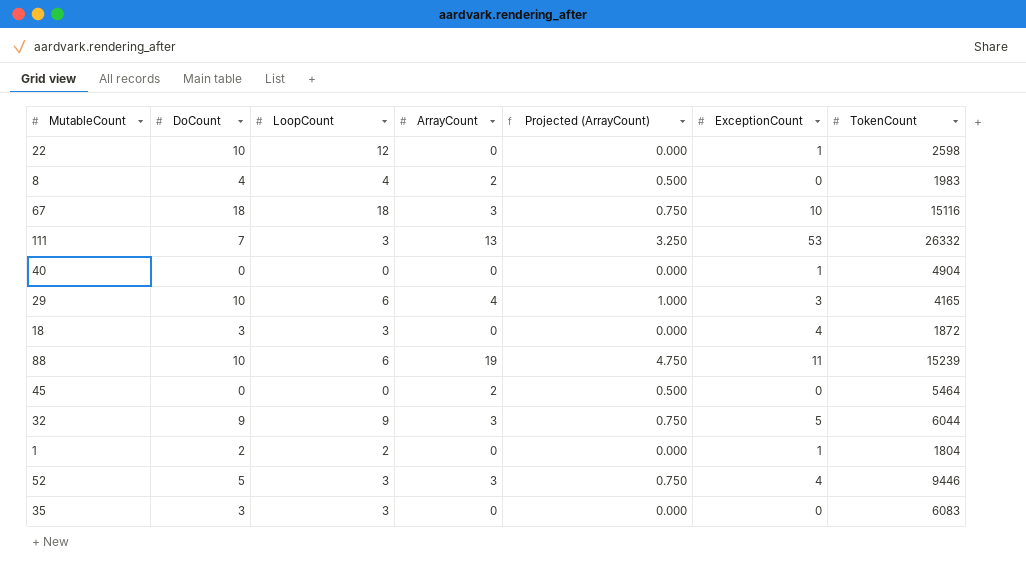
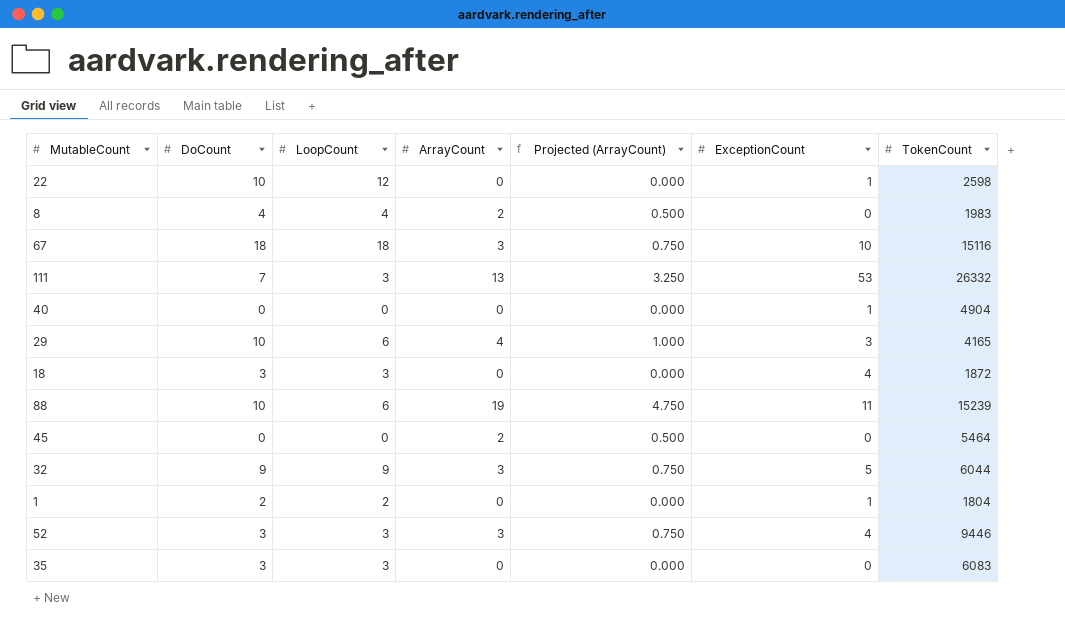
52 | DoCount: 5 -> 3

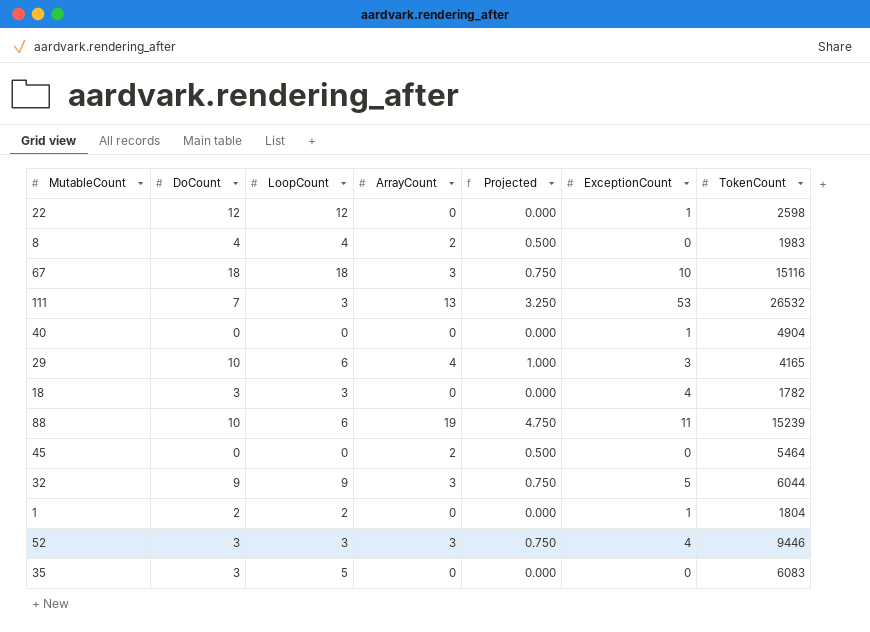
column name: Projected (ArrayCount) -> Projected
22 | DoCount: 10 -> 12
111 | TokenCount: 26332 -> 26532
18 | TokenCount: 1872 -> 1782
35 | LoopCount: 3 -> 5

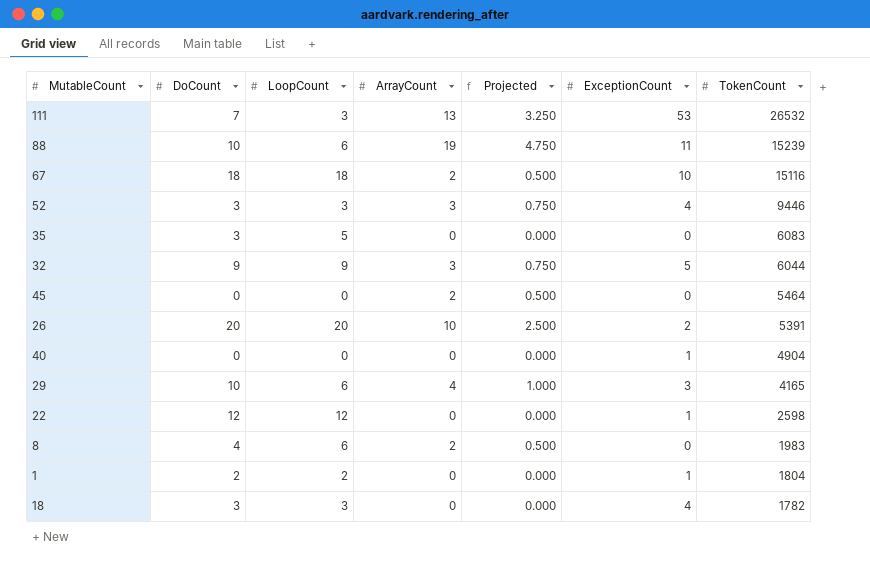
row order: none -> TokenCount descending
67 | ArrayCount: 3 -> 2
67 | Projected: 0.750 -> 0.500
row 26: none -> 20 | 20 | 10 | 2.500 | 2 | 5391
8 | LoopCount: 4 -> 6

